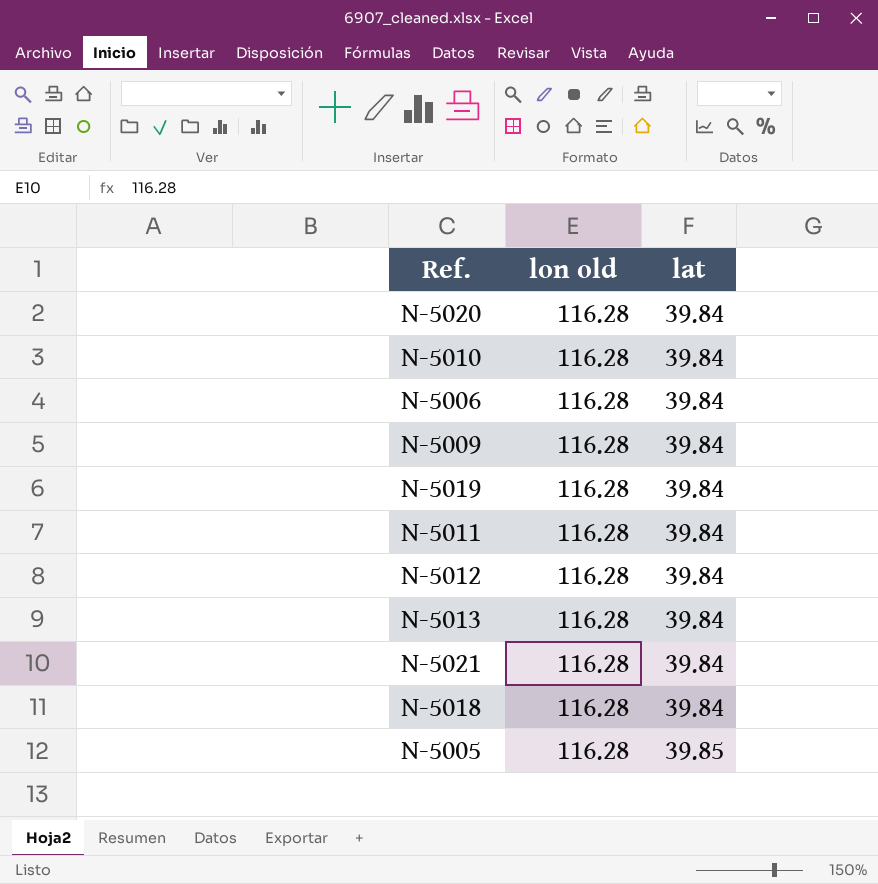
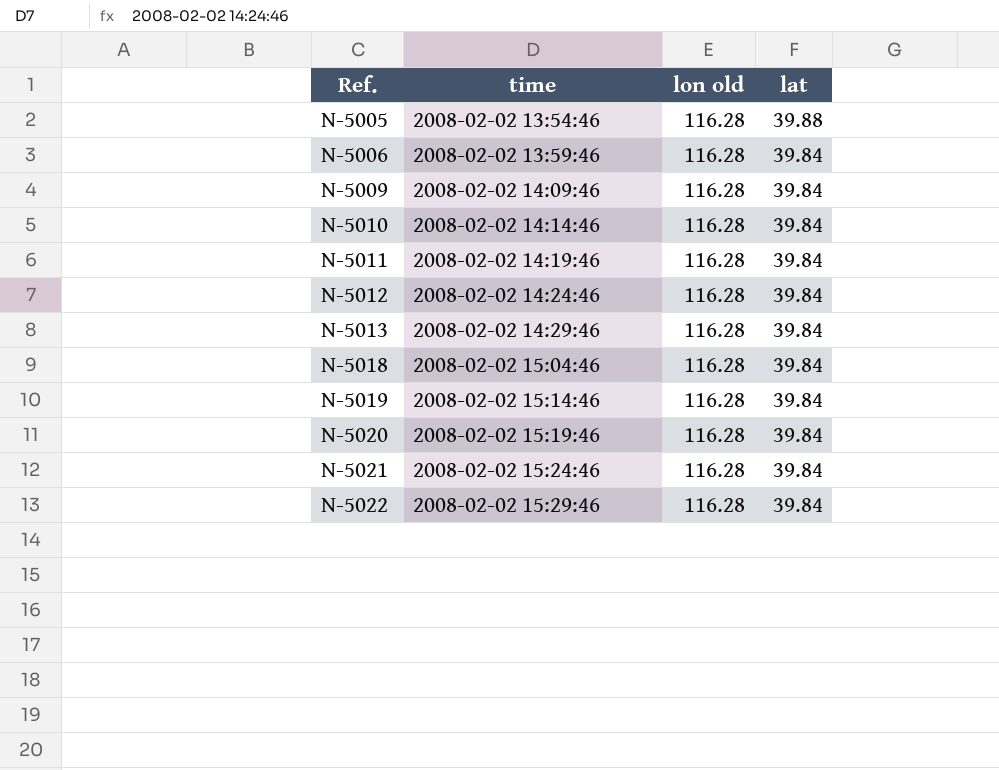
row order: lat ascending -> Ref. ascending
column time | position: none -> 2
N-5005 | lat: 39.85 -> 39.88
row N-5022: none -> 2008-02-02 15:29:46 | 116.28 | 39.84

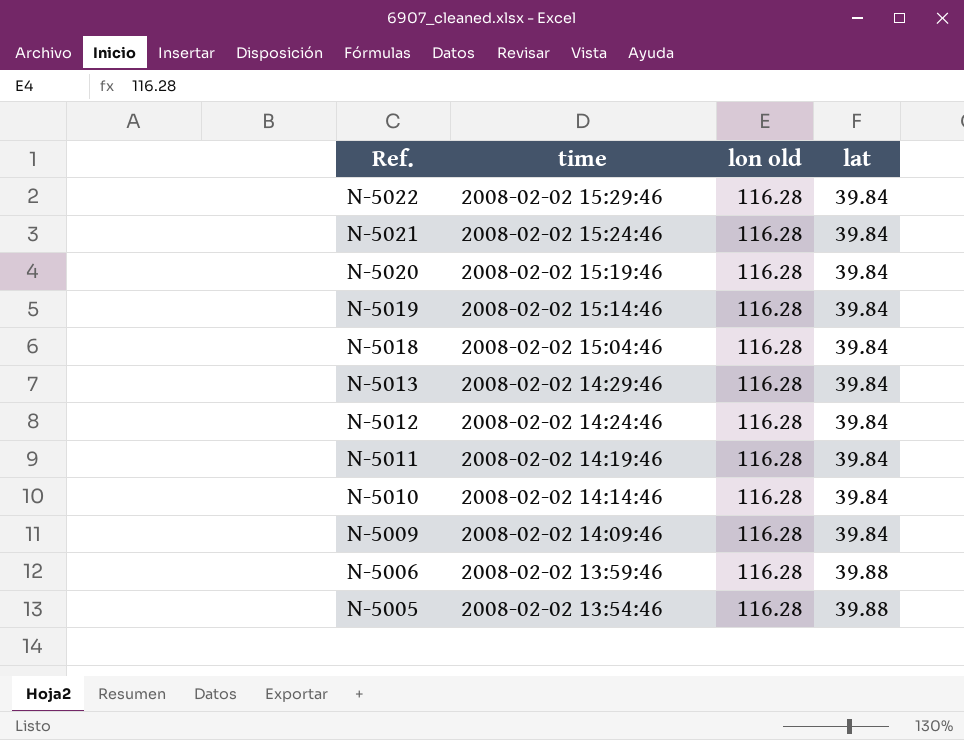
row order: Ref. ascending -> Ref. descending
N-5006 | lat: 39.84 -> 39.88

